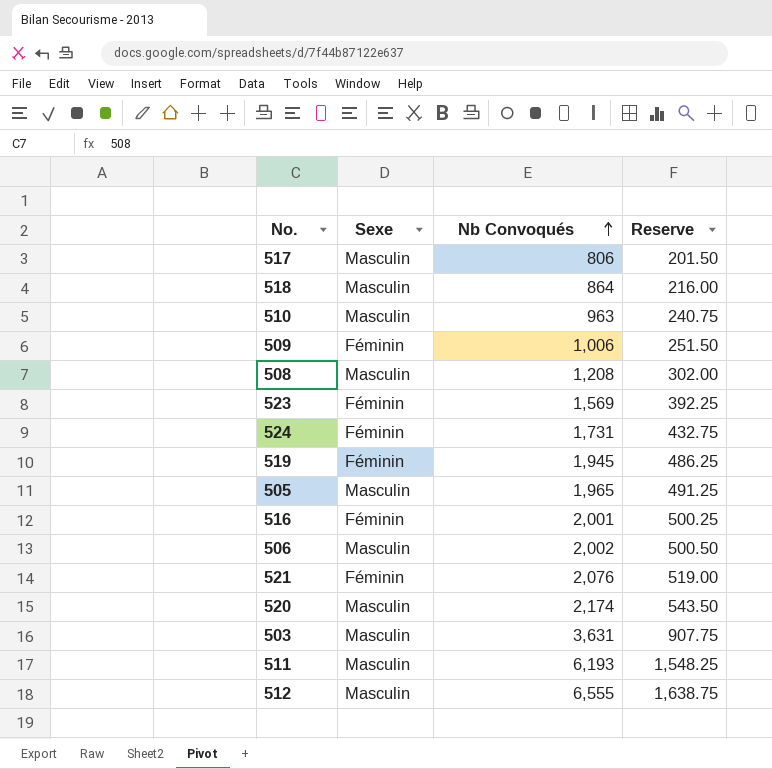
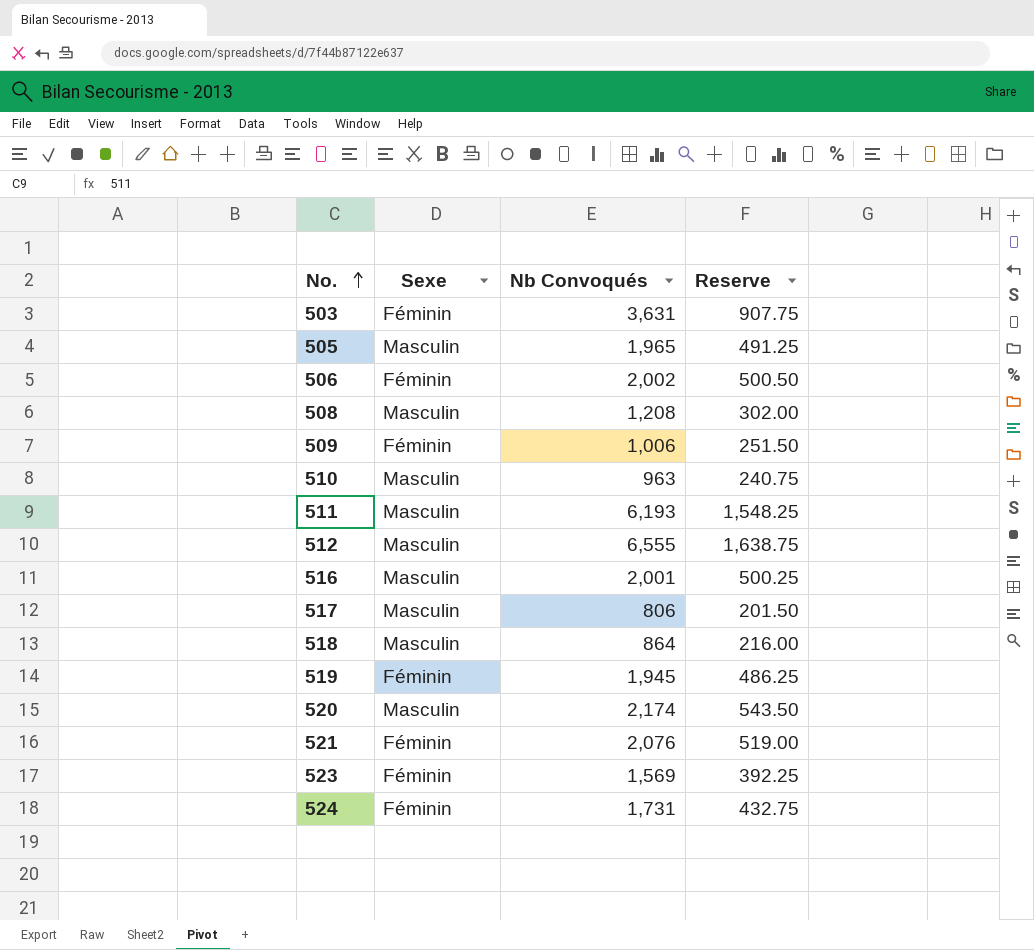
row order: Nb Convoqués ascending -> No. ascending
503 | Sexe: Masculin -> Féminin
506 | Sexe: Masculin -> Féminin
516 | Sexe: Féminin -> Masculin

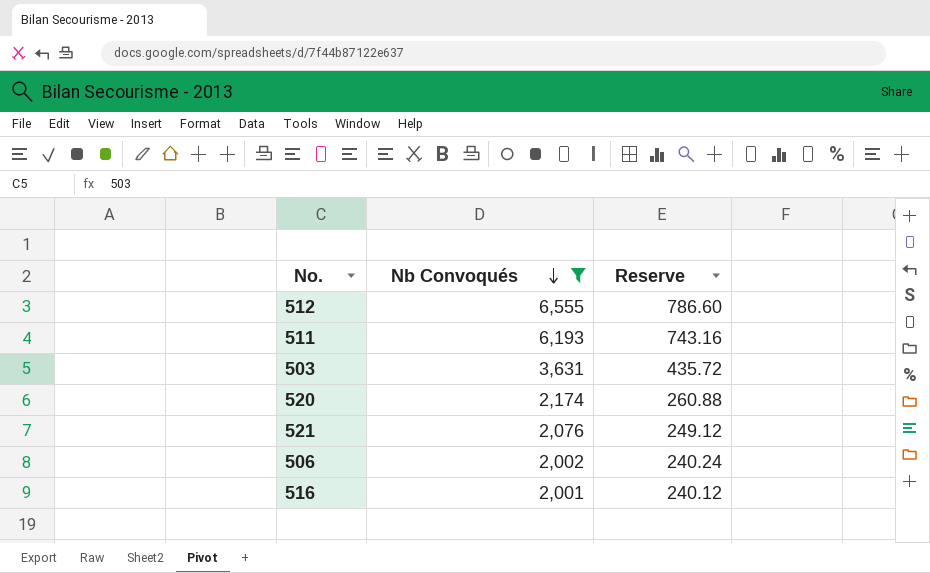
filter: none -> Nb Convoqués >= 2,001
row order: No. ascending -> Nb Convoqués descending
column Sexe | position: 2 -> none
column Reserve | formula: [Nb Convoqués] * 0.25 -> [Nb Convoqués] * 0.12

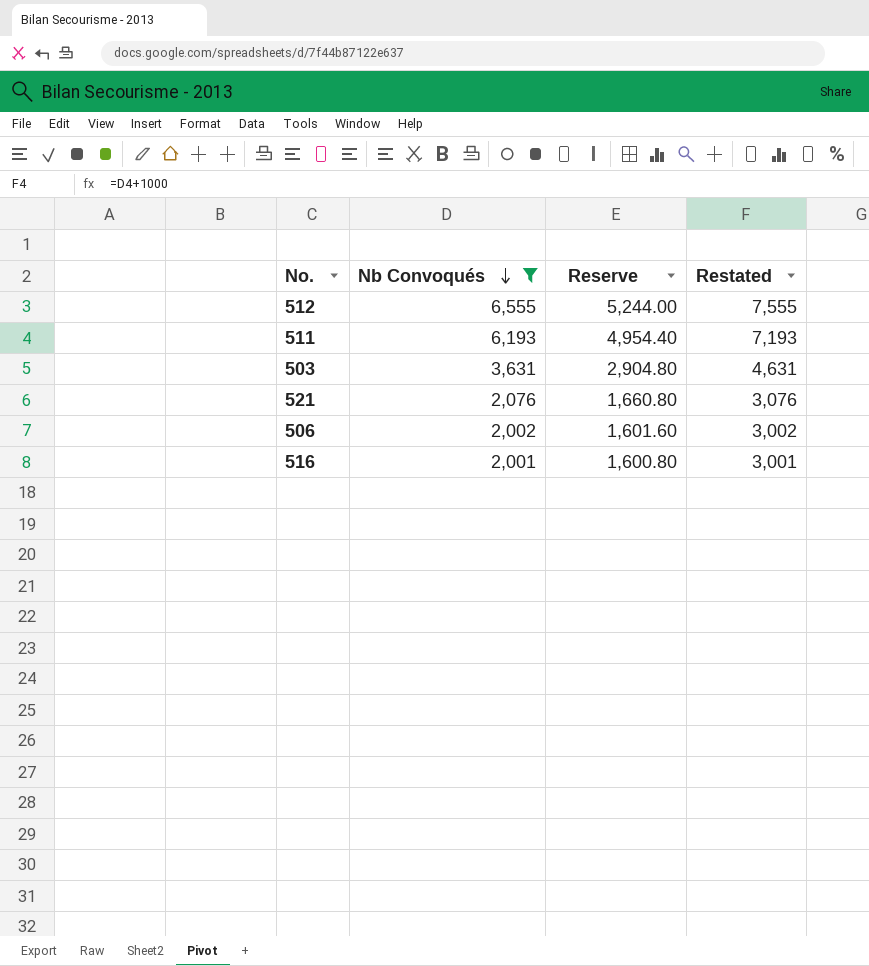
column Reserve | formula: [Nb Convoqués] * 0.12 -> [Nb Convoqués] * 0.8
column Restated | formula: none -> [Nb Convoqués] + 1000
row 520: 2,174 | 260.88 -> none

